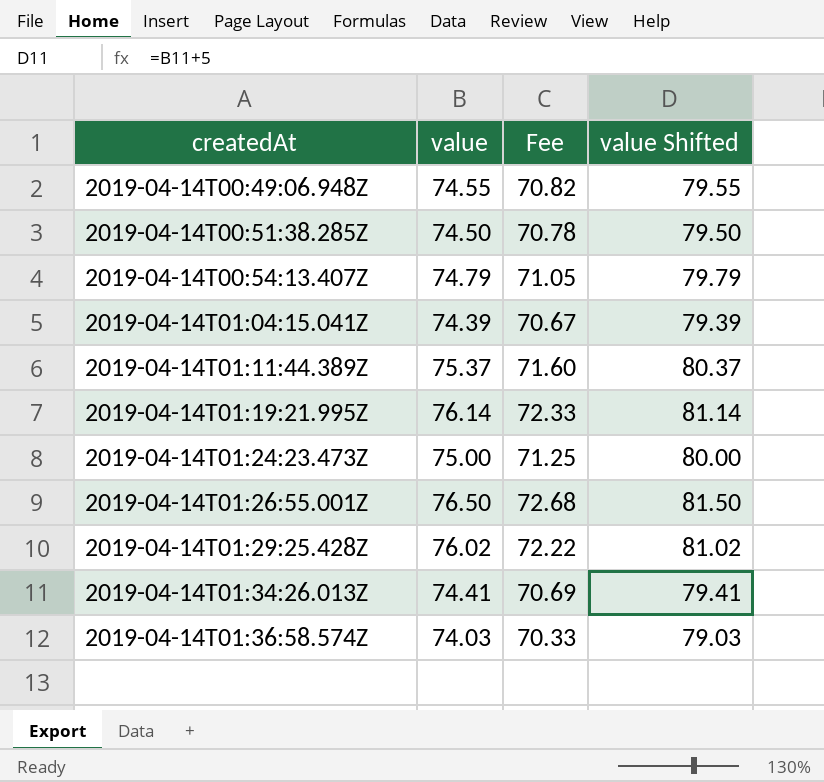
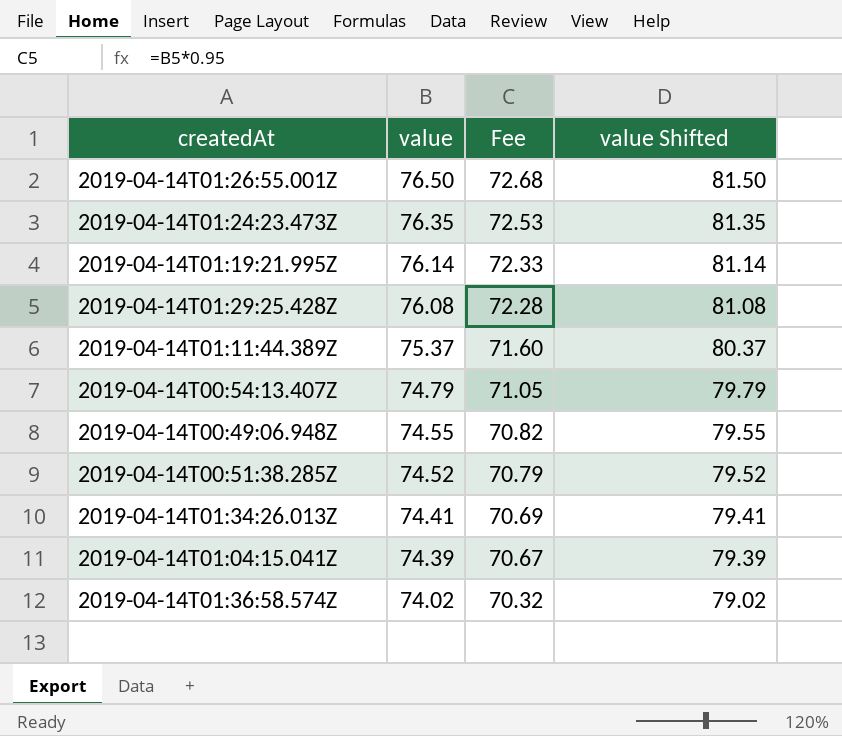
row order: createdAt ascending -> value descending
2019-04-14T01:24:23.473Z | value: 75.00 -> 76.35
2019-04-14T01:24:23.473Z | Fee: 71.25 -> 72.53
2019-04-14T01:24:23.473Z | value Shifted: 80.00 -> 81.35
2019-04-14T01:29:25.428Z | value: 76.02 -> 76.08
2019-04-14T01:29:25.428Z | Fee: 72.22 -> 72.28
2019-04-14T01:29:25.428Z | value Shifted: 81.02 -> 81.08
2019-04-14T00:51:38.285Z | value: 74.50 -> 74.52
2019-04-14T00:51:38.285Z | Fee: 70.78 -> 70.79
2019-04-14T00:51:38.285Z | value Shifted: 79.50 -> 79.52
2019-04-14T01:36:58.574Z | value: 74.03 -> 74.02
2019-04-14T01:36:58.574Z | Fee: 70.33 -> 70.32
2019-04-14T01:36:58.574Z | value Shifted: 79.03 -> 79.02

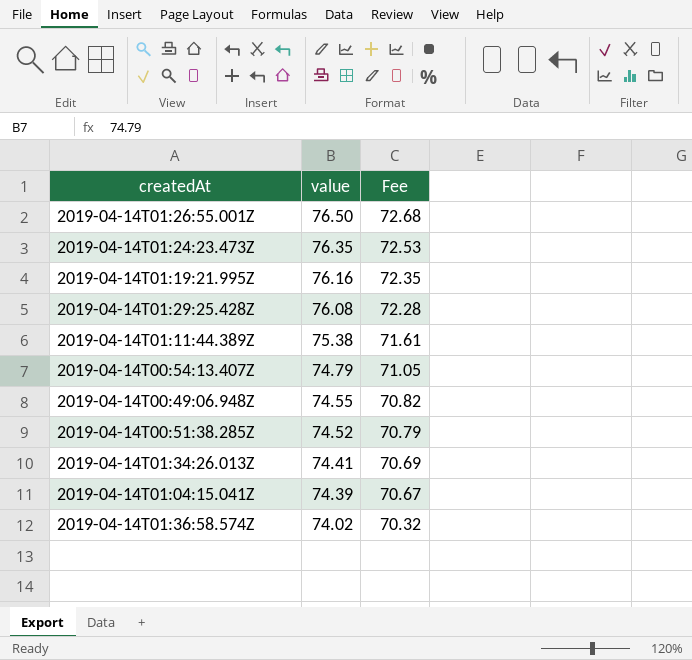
column value Shifted | formula: [value] + 5 -> none
2019-04-14T01:19:21.995Z | value: 76.14 -> 76.16
2019-04-14T01:19:21.995Z | Fee: 72.33 -> 72.35
2019-04-14T01:11:44.389Z | value: 75.37 -> 75.38
2019-04-14T01:11:44.389Z | Fee: 71.60 -> 71.61

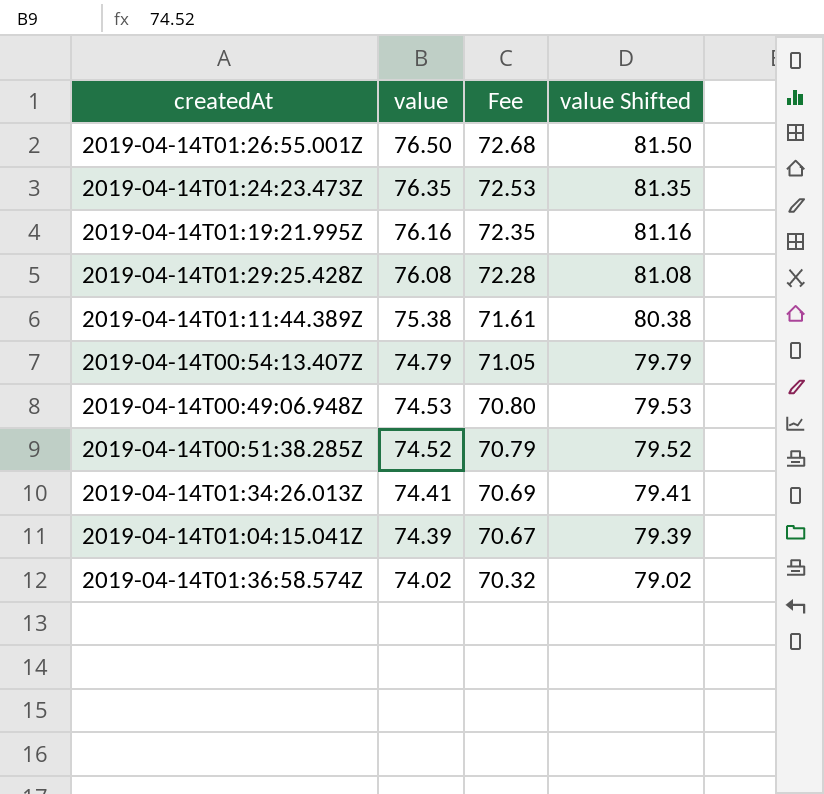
column value Shifted | formula: none -> [value] + 5
2019-04-14T00:49:06.948Z | value: 74.55 -> 74.53
2019-04-14T00:49:06.948Z | Fee: 70.82 -> 70.80

